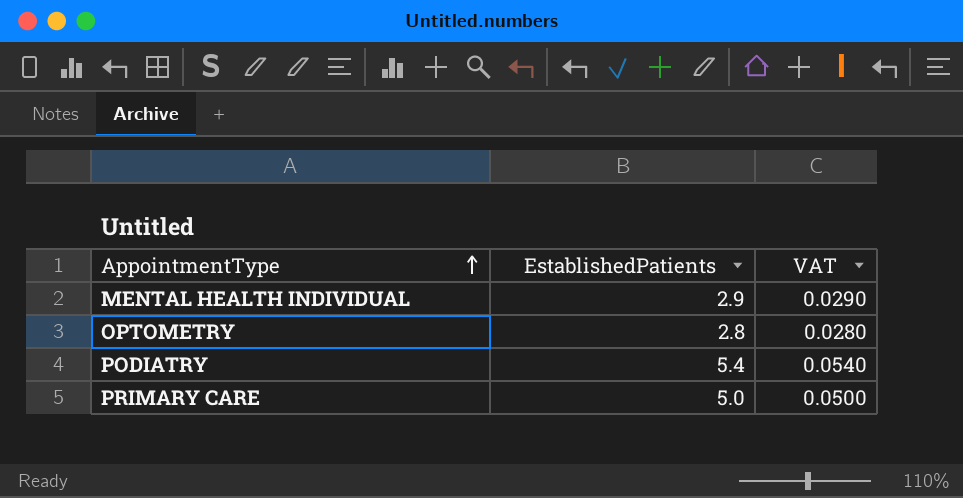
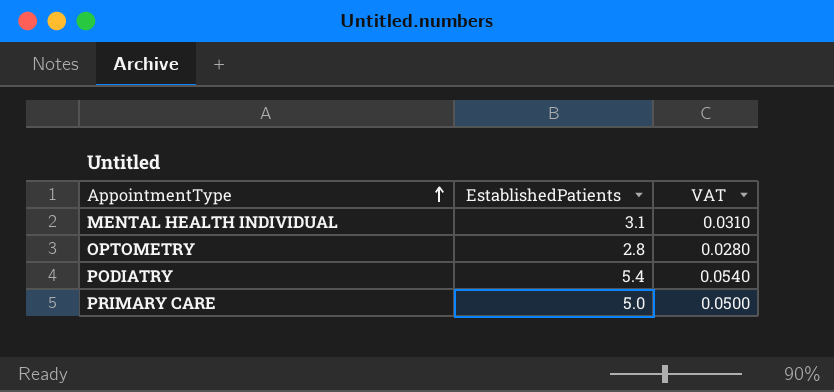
MENTAL HEALTH INDIVIDUAL | EstablishedPatients: 2.9 -> 3.1
MENTAL HEALTH INDIVIDUAL | VAT: 0.0290 -> 0.0310

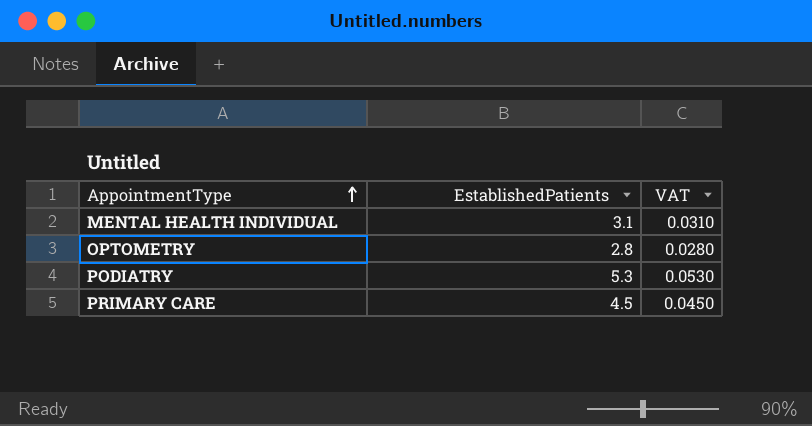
PODIATRY | EstablishedPatients: 5.4 -> 5.3
PODIATRY | VAT: 0.0540 -> 0.0530
PRIMARY CARE | EstablishedPatients: 5.0 -> 4.5
PRIMARY CARE | VAT: 0.0500 -> 0.0450

